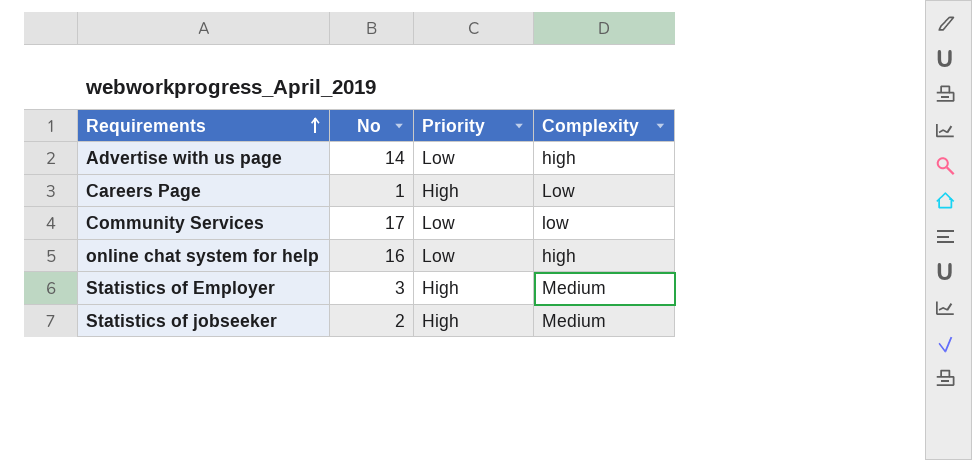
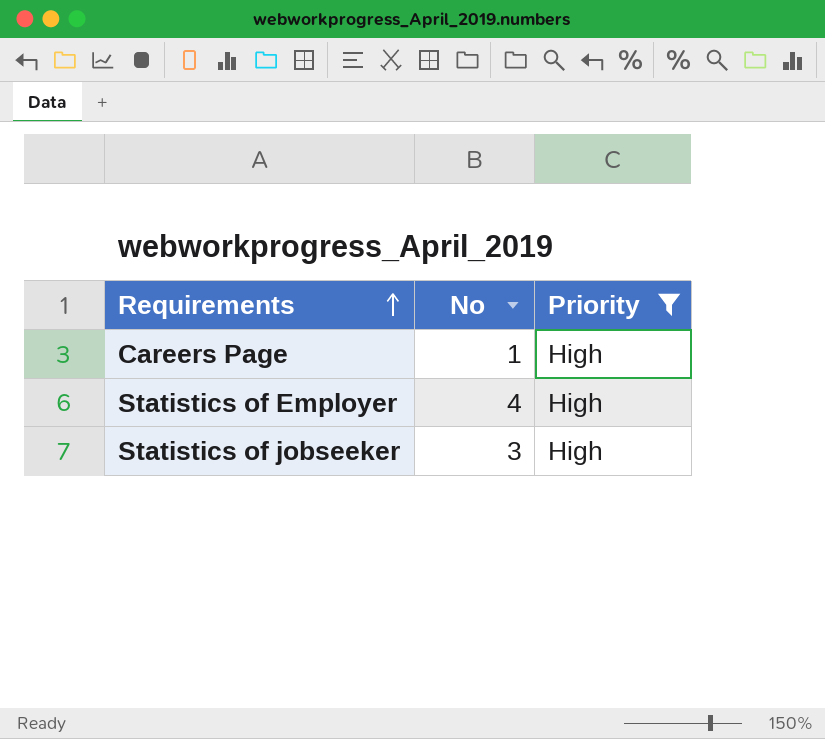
filter: none -> Priority = High
column Complexity | position: 4 -> none
Statistics of Employer | No: 3 -> 4
Statistics of jobseeker | No: 2 -> 3

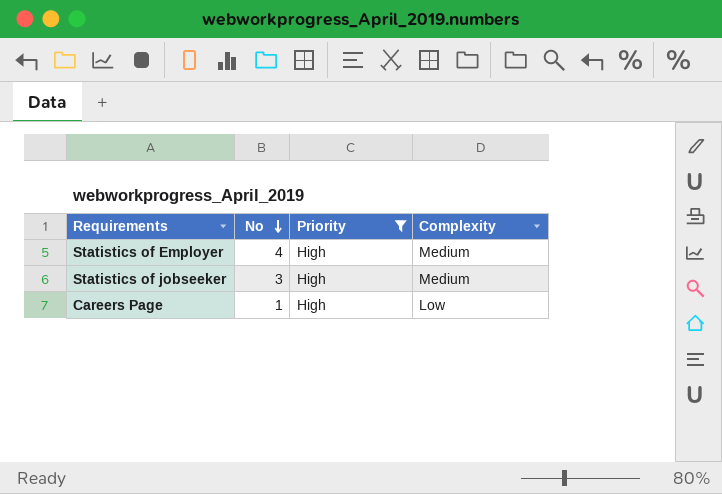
row order: Requirements ascending -> No descending
column Complexity | position: none -> 4

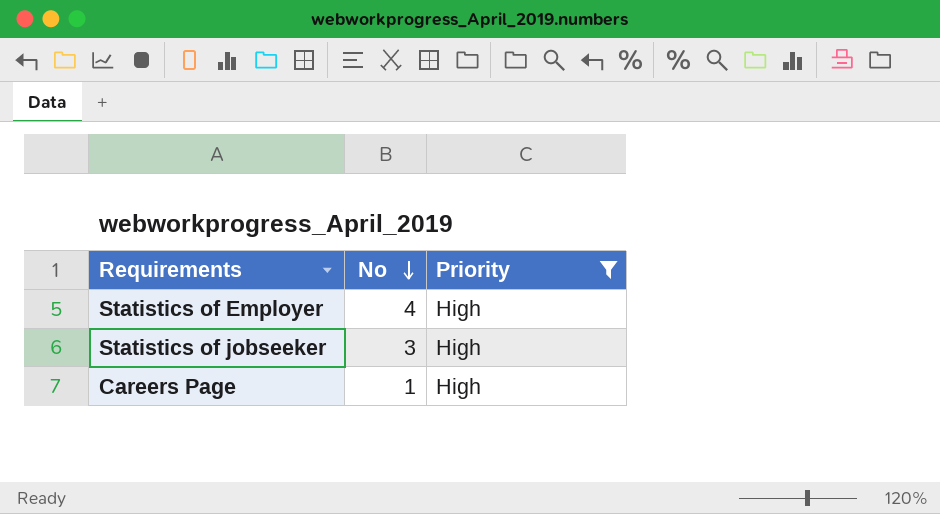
column Complexity | position: 4 -> none

